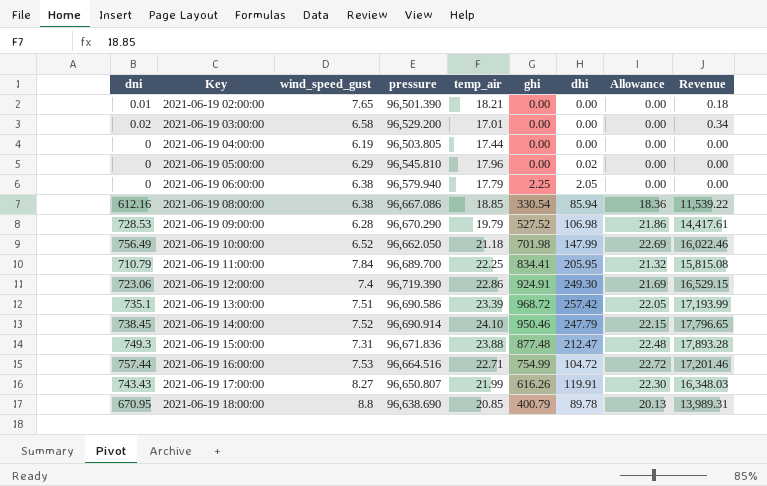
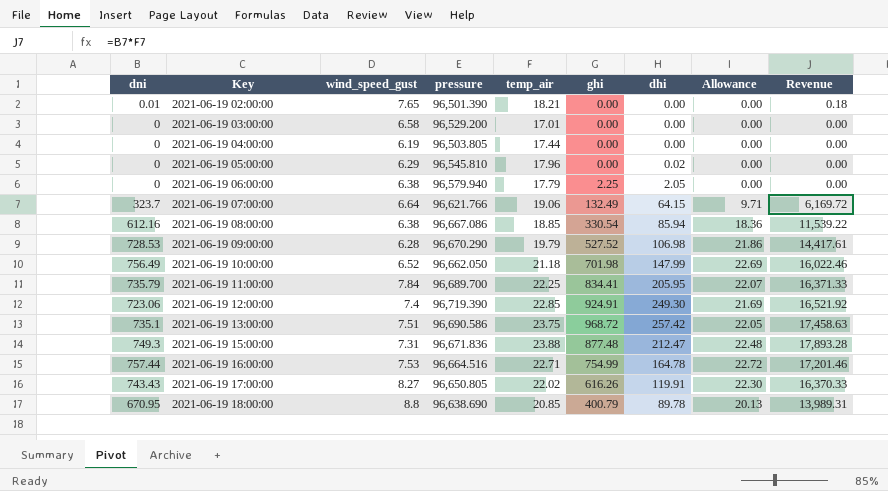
row 2021-06-19 14:00:00: 738.45 | 7.52 | 96,690.914 | 24.10 | 950.46 | 247.79 | 22.15 | 17,796.65 -> none
2021-06-19 03:00:00 | dni: 0.02 -> 0
2021-06-19 03:00:00 | Revenue: 0.34 -> 0.00
row 2021-06-19 07:00:00: none -> 323.7 | 6.64 | 96,621.766 | 19.06 | 132.49 | 64.15 | 9.71 | 6,169.72
2021-06-19 11:00:00 | dni: 710.79 -> 735.79
2021-06-19 11:00:00 | Allowance: 21.32 -> 22.07
2021-06-19 11:00:00 | Revenue: 15,815.08 -> 16,371.33
2021-06-19 12:00:00 | temp_air: 22.86 -> 22.85
2021-06-19 12:00:00 | Revenue: 16,529.15 -> 16,521.92
2021-06-19 13:00:00 | temp_air: 23.39 -> 23.75
2021-06-19 13:00:00 | Revenue: 17,193.99 -> 17,458.63
2021-06-19 16:00:00 | dhi: 104.72 -> 164.78
2021-06-19 17:00:00 | pressure: 96,650.807 -> 96,650.805
2021-06-19 17:00:00 | temp_air: 21.99 -> 22.02
2021-06-19 17:00:00 | Revenue: 16,348.03 -> 16,370.33

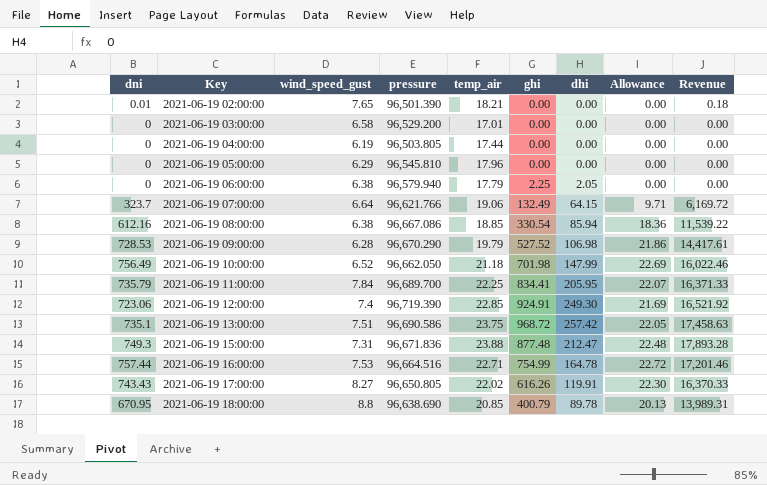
2021-06-19 05:00:00 | dhi: 0.02 -> 0.00

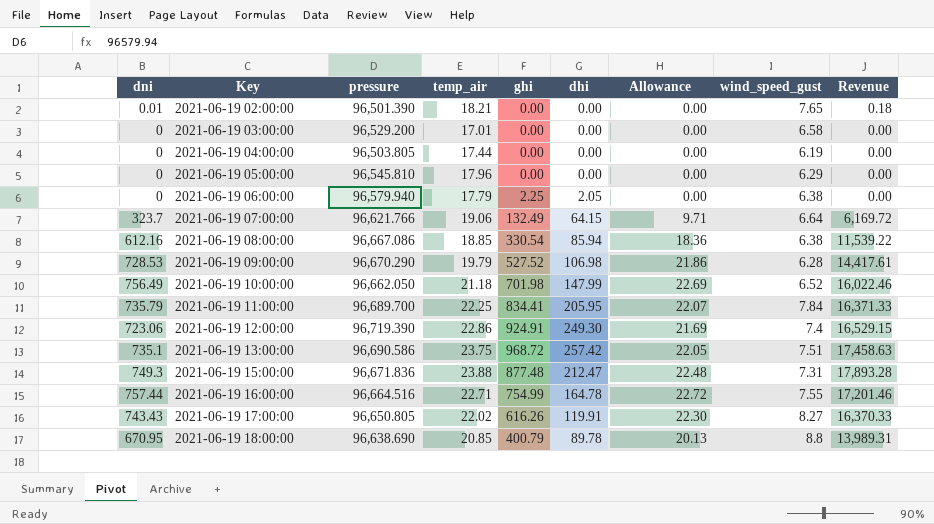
column wind_speed_gust | position: 3 -> 8
2021-06-19 12:00:00 | temp_air: 22.85 -> 22.86
2021-06-19 12:00:00 | Revenue: 16,521.92 -> 16,529.15
2021-06-19 16:00:00 | wind_speed_gust: 7.53 -> 7.55

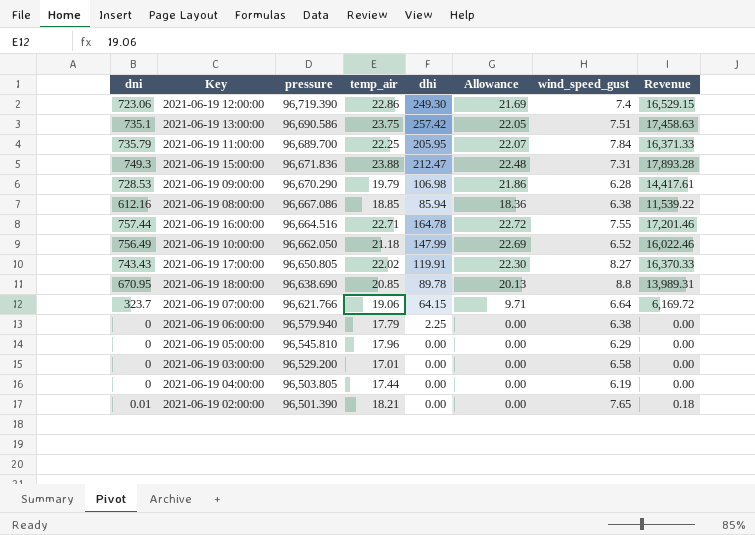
row order: Key ascending -> pressure descending
column ghi | position: 5 -> none
2021-06-19 06:00:00 | dhi: 2.05 -> 2.25

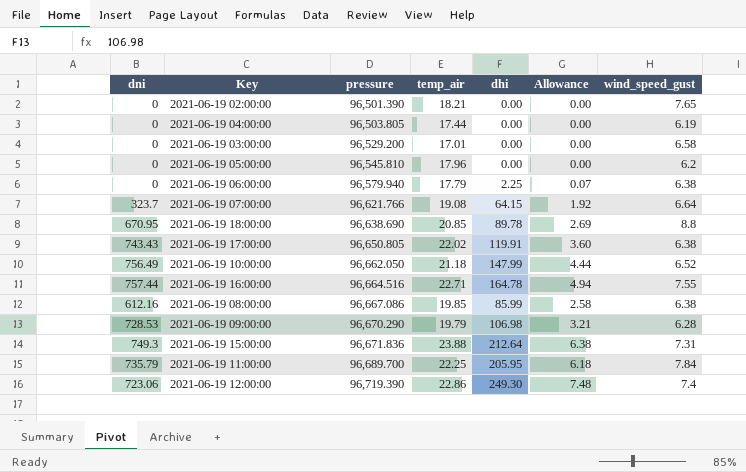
row order: pressure descending -> pressure ascending
column Revenue | formula: [dni] * [temp_air] -> none
column Allowance | formula: [dni] * 0.03 -> [dhi] * 0.03
row 2021-06-19 13:00:00: 735.1 | 96,690.586 | 23.75 | 257.42 | 22.05 | 7.51 | 17,458.63 -> none
2021-06-19 02:00:00 | dni: 0.01 -> 0
2021-06-19 05:00:00 | wind_speed_gust: 6.29 -> 6.2
2021-06-19 07:00:00 | temp_air: 19.06 -> 19.08
2021-06-19 17:00:00 | wind_speed_gust: 8.27 -> 6.38
2021-06-19 08:00:00 | temp_air: 18.85 -> 19.85
2021-06-19 08:00:00 | dhi: 85.94 -> 85.99
2021-06-19 15:00:00 | dhi: 212.47 -> 212.64

